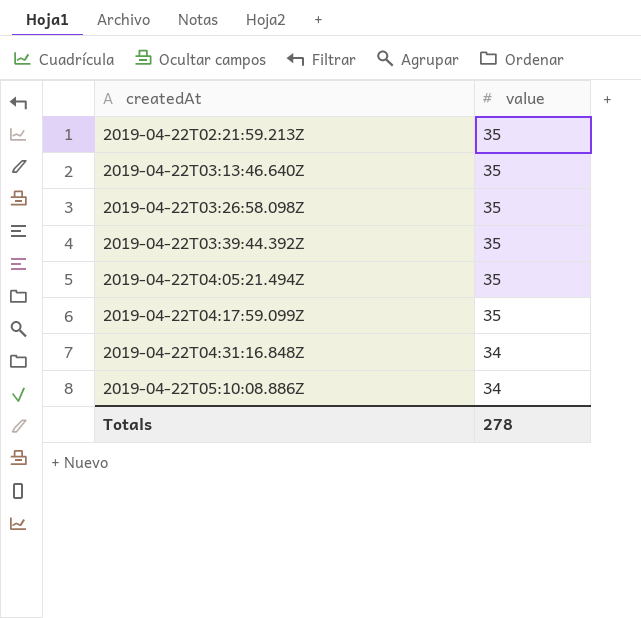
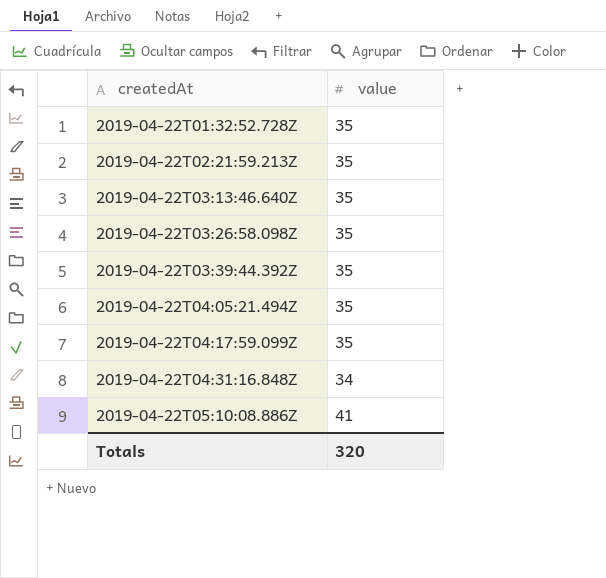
row 2019-04-22T01:32:52.728Z: none -> 35
2019-04-22T05:10:08.886Z | value: 34 -> 41
Totals | value: 278 -> 320

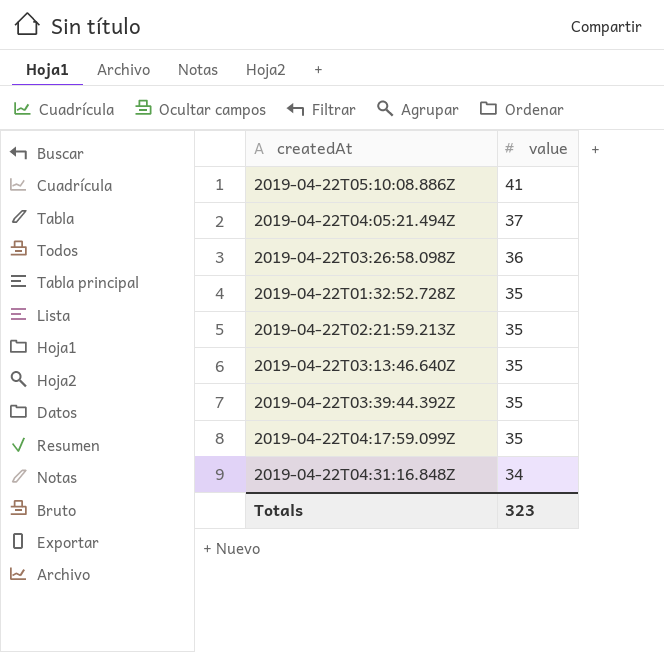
row order: createdAt ascending -> value descending
2019-04-22T04:05:21.494Z | value: 35 -> 37
2019-04-22T03:26:58.098Z | value: 35 -> 36
Totals | value: 320 -> 323

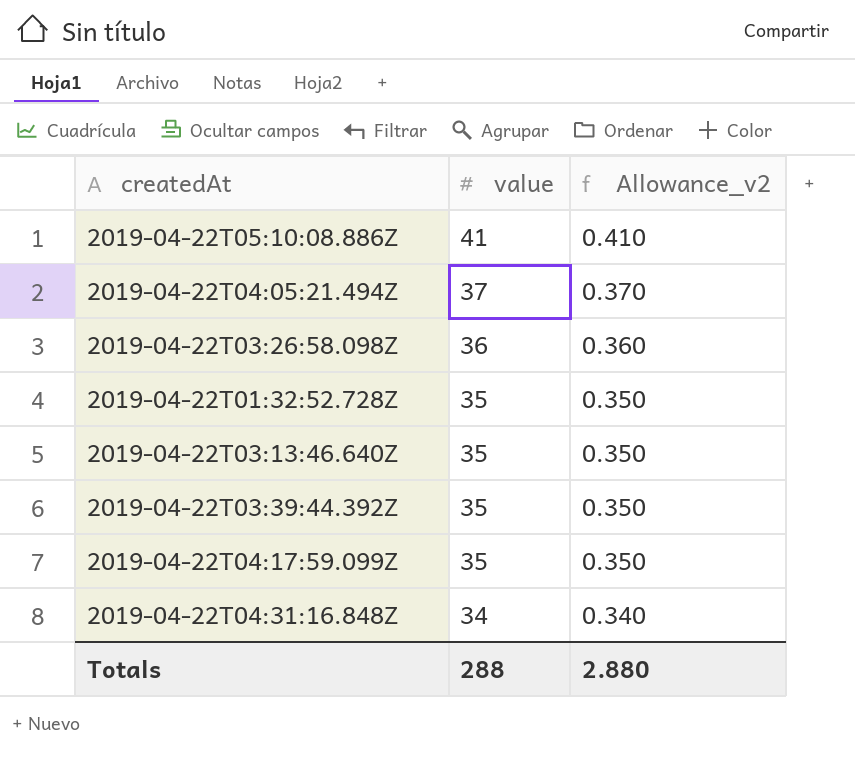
column Allowance_v2 | formula: none -> [value] * 0.01
row 2019-04-22T02:21:59.213Z: 35 -> none
Totals | value: 323 -> 288

